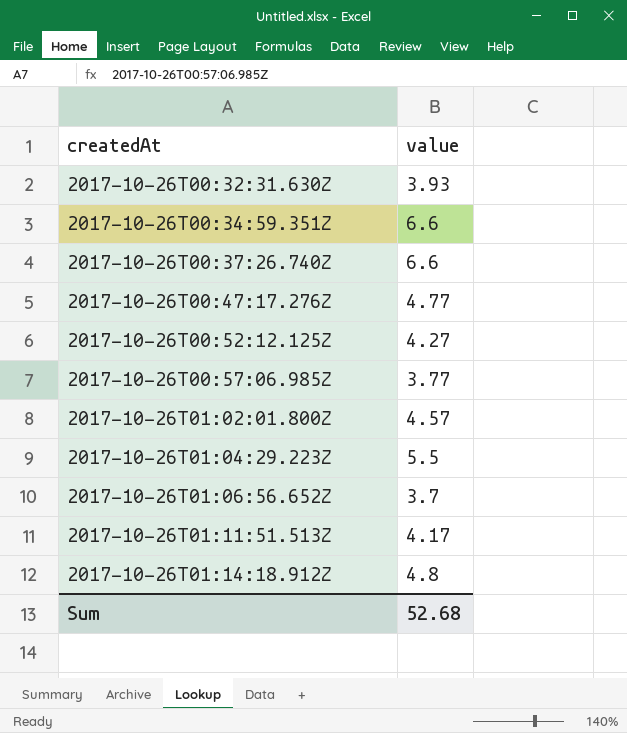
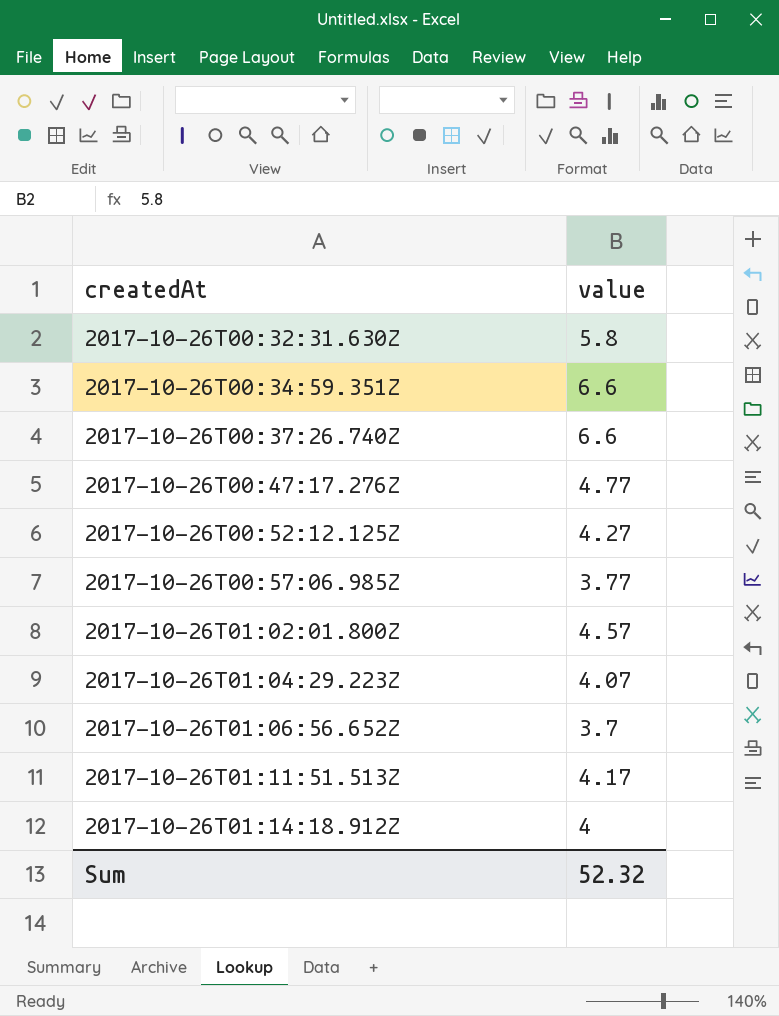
2017-10-26T00:32:31.630Z | value: 3.93 -> 5.8
2017-10-26T01:04:29.223Z | value: 5.5 -> 4.07
2017-10-26T01:14:18.912Z | value: 4.8 -> 4
Sum | value: 52.68 -> 52.32

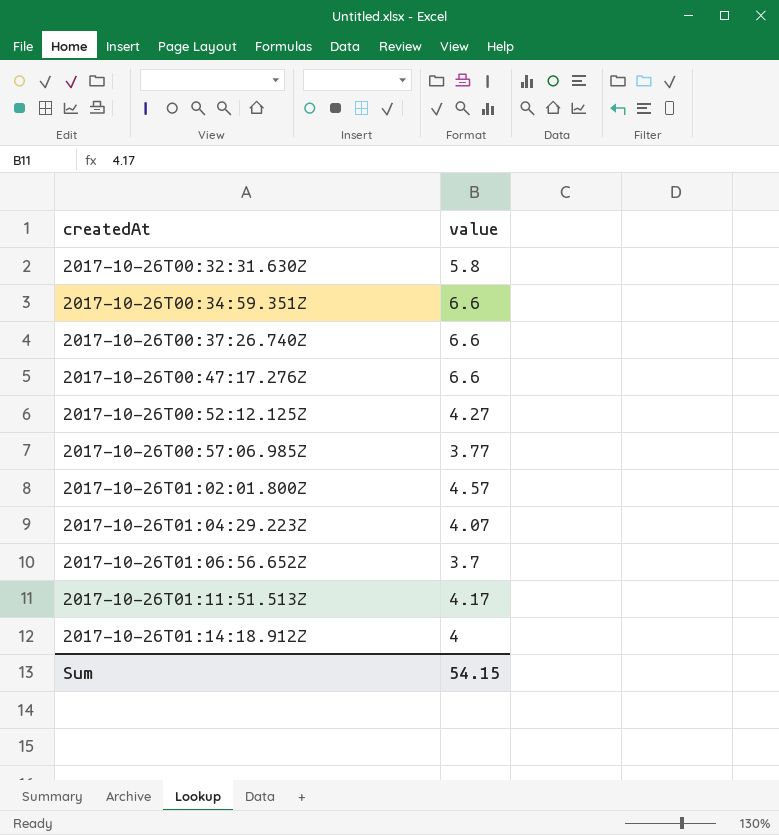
2017-10-26T00:47:17.276Z | value: 4.77 -> 6.6
Sum | value: 52.32 -> 54.15

